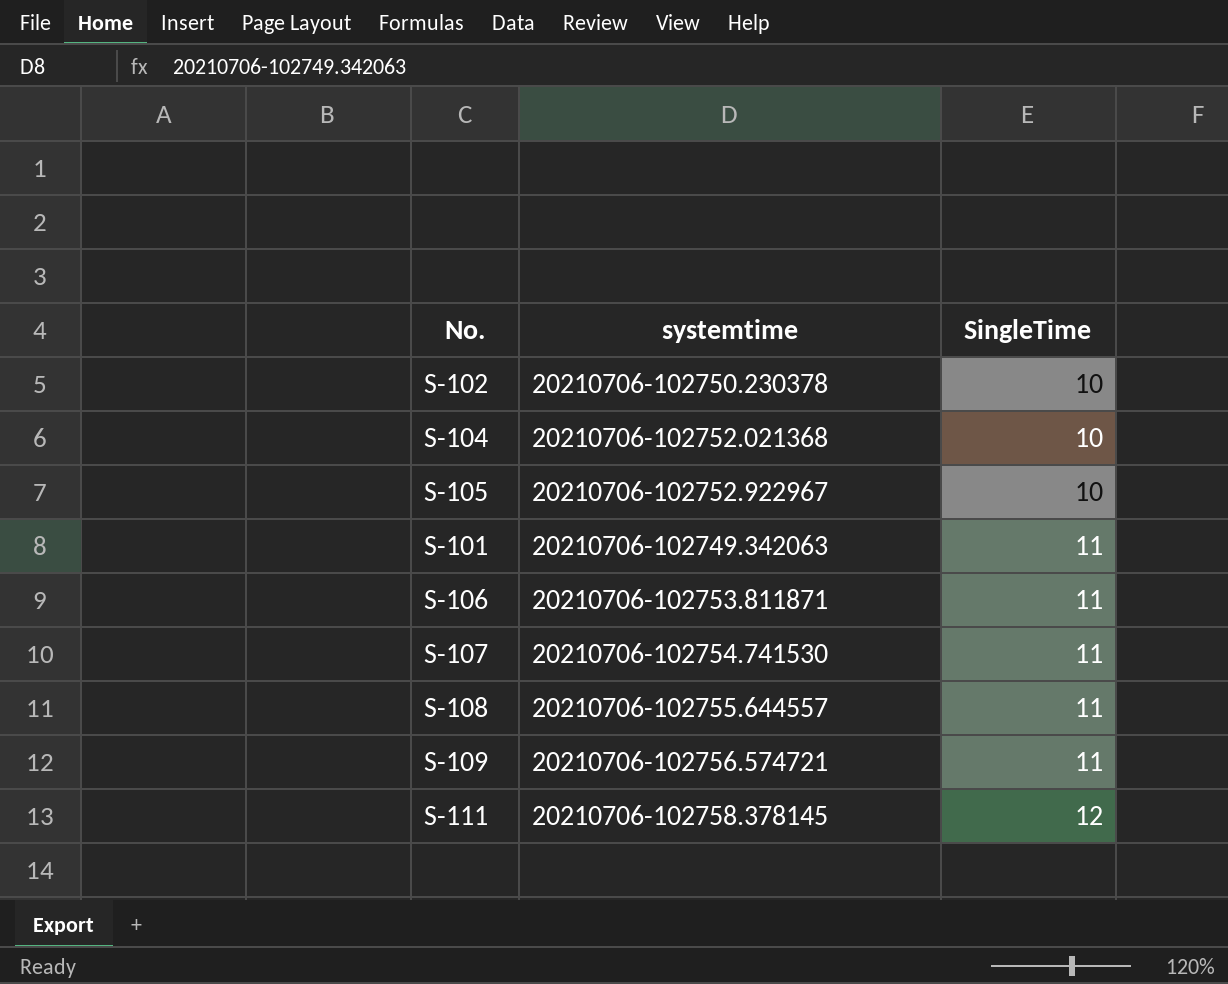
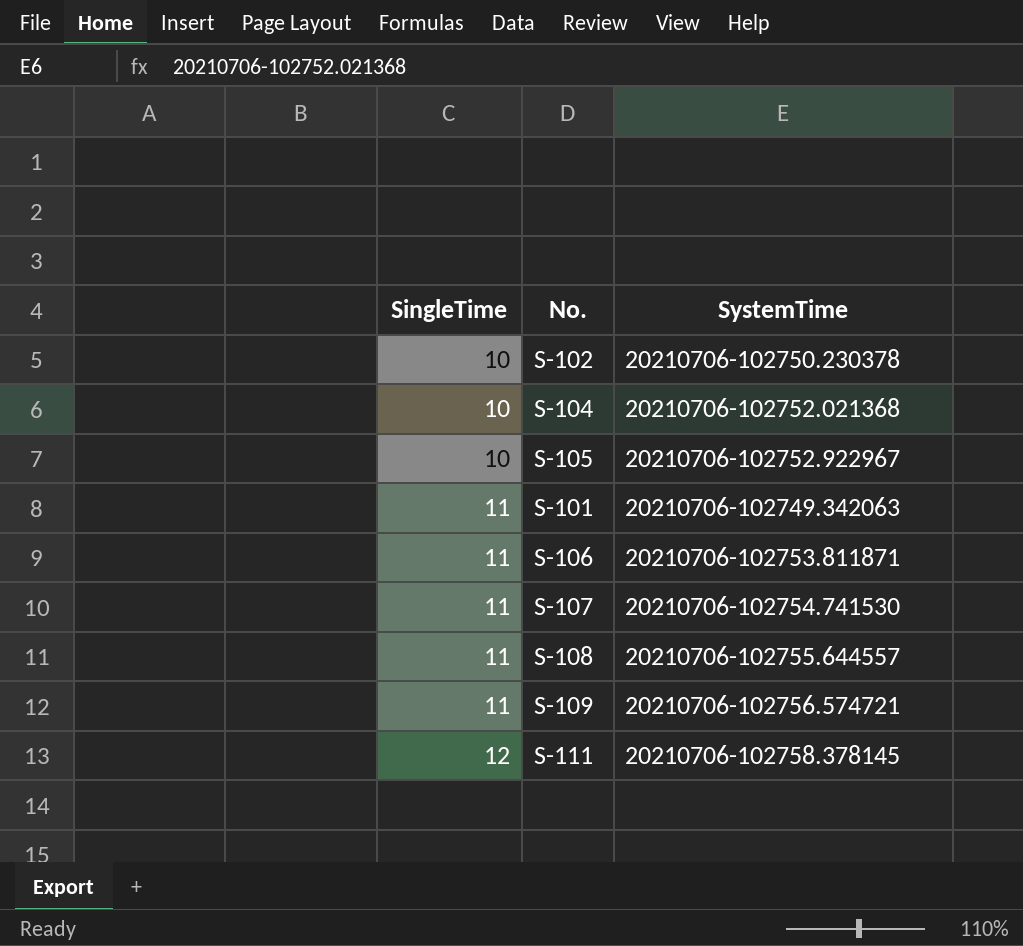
column SingleTime | position: 3 -> 1
column name: systemtime -> SystemTime

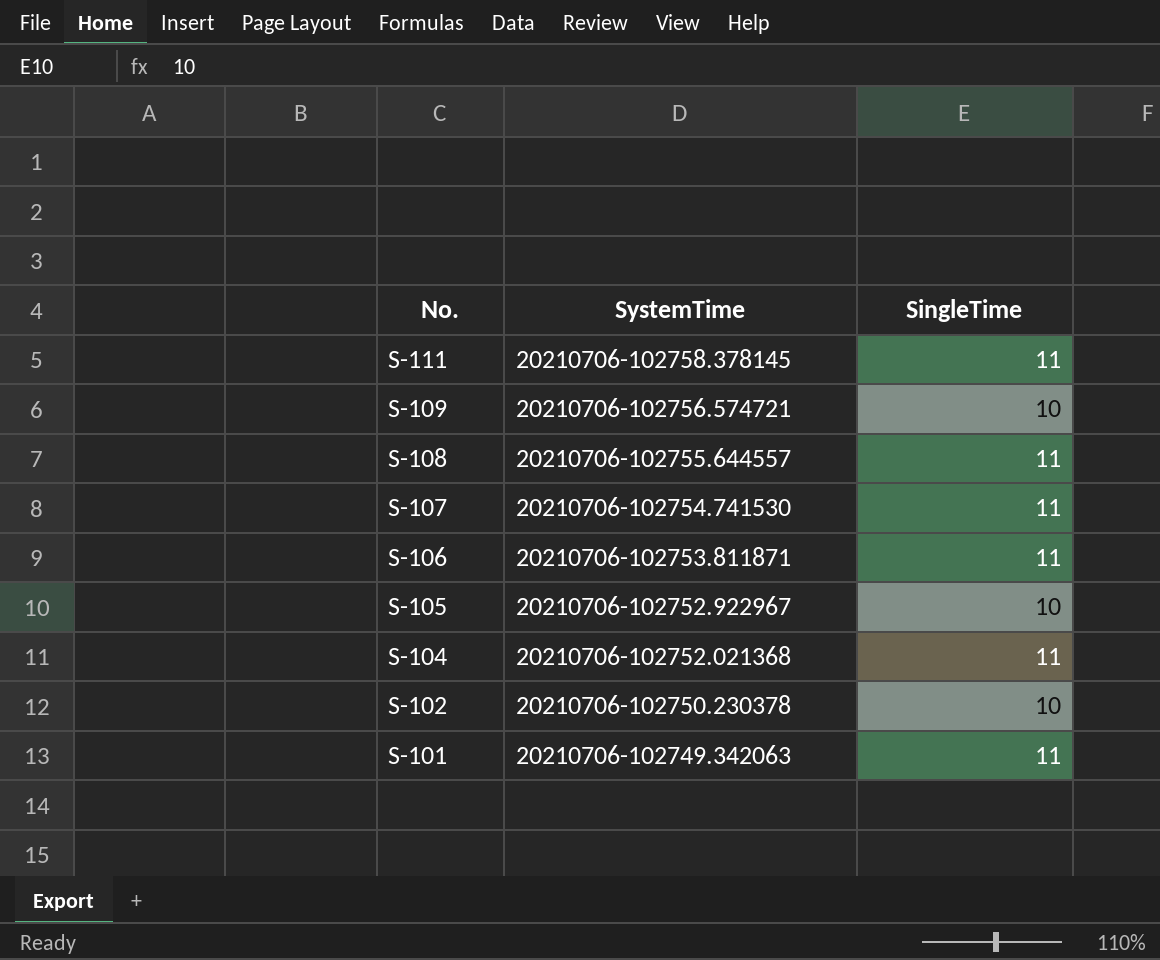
row order: SingleTime ascending -> No. descending
column SingleTime | position: 1 -> 3
S-111 | SingleTime: 12 -> 11
S-109 | SingleTime: 11 -> 10
S-104 | SingleTime: 10 -> 11

